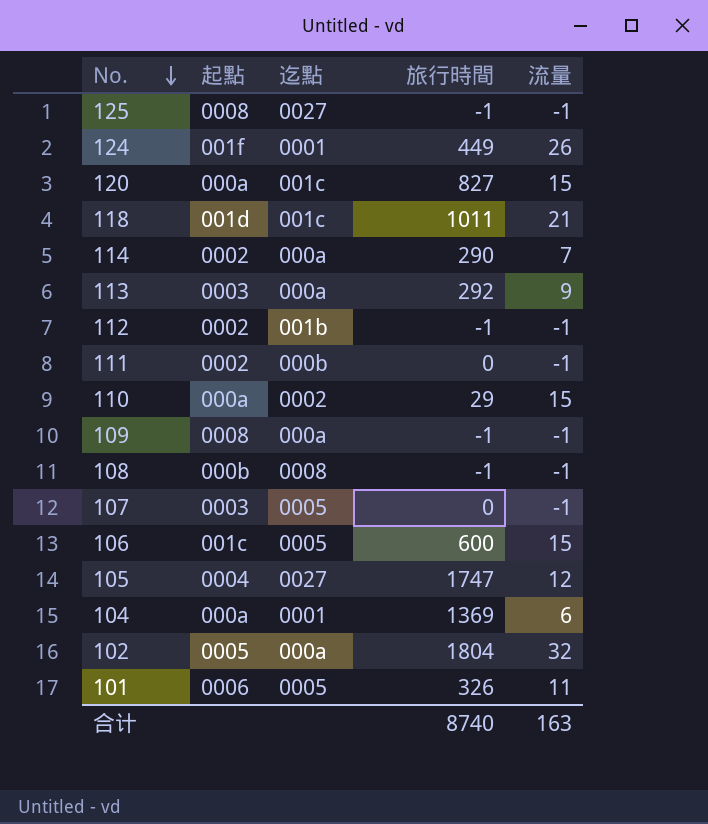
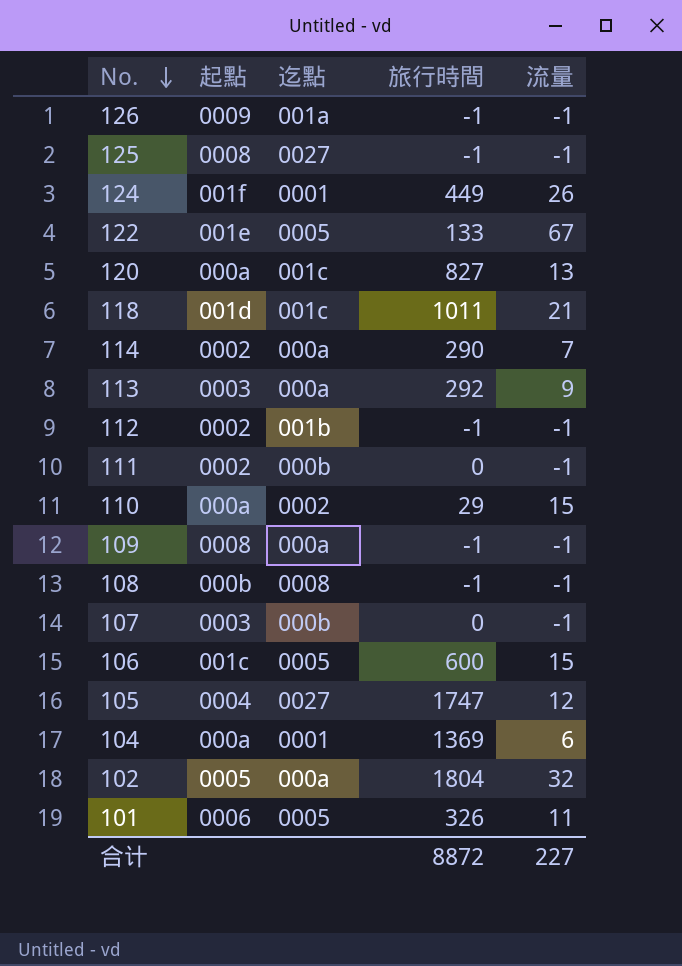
row 126: none -> 0009 | 001a | -1 | -1
row 122: none -> 001e | 0005 | 133 | 67
120 | 流量: 15 -> 13
107 | 迄點: 0005 -> 000b
合计 | 旅行時間: 8740 -> 8872
合计 | 流量: 163 -> 227

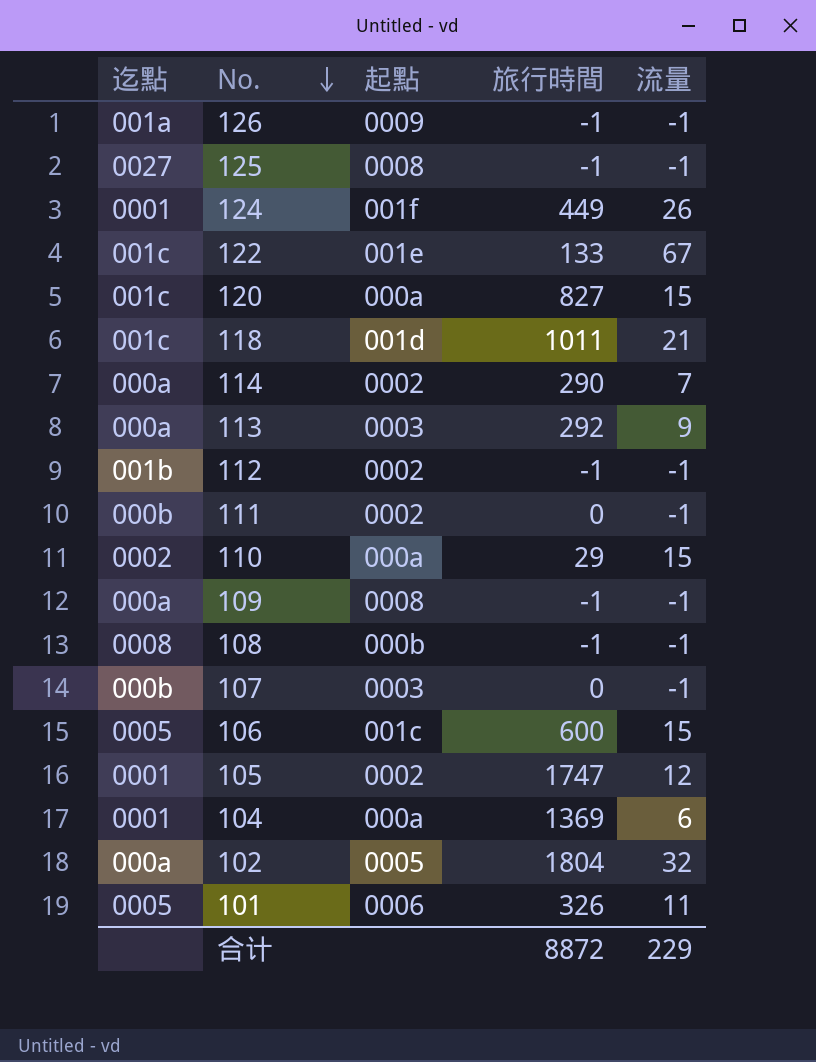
column 迄點 | position: 3 -> 1
122 | 迄點: 0005 -> 001c
120 | 流量: 13 -> 15
105 | 迄點: 0027 -> 0001
105 | 起點: 0004 -> 0002
合计 | 流量: 227 -> 229

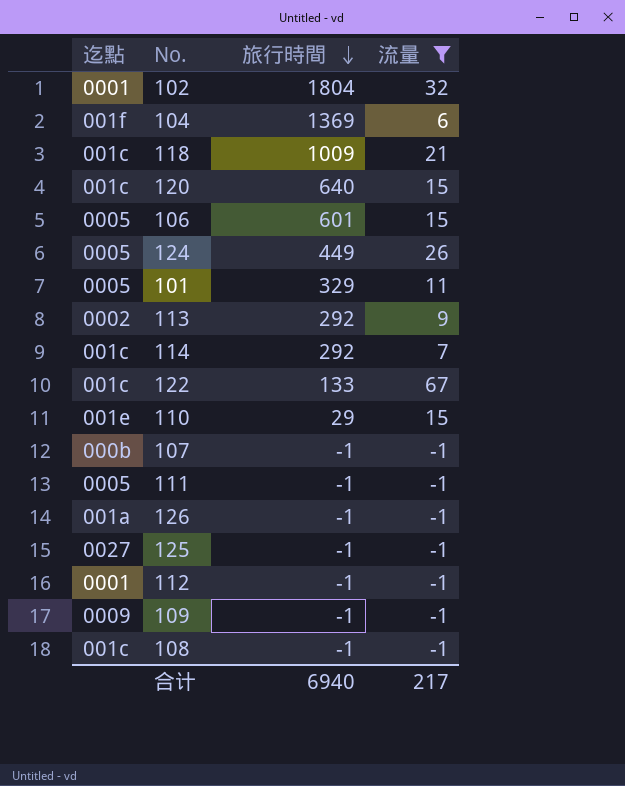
filter: none -> 流量 != 12
row order: No. descending -> 旅行時間 descending
column 起點 | position: 3 -> none
102 | 迄點: 000a -> 0001
104 | 迄點: 0001 -> 001f
118 | 旅行時間: 1011 -> 1009
120 | 旅行時間: 827 -> 640
106 | 旅行時間: 600 -> 601
124 | 迄點: 0001 -> 0005
101 | 旅行時間: 326 -> 329
113 | 迄點: 000a -> 0002
114 | 迄點: 000a -> 001c
114 | 旅行時間: 290 -> 292
110 | 迄點: 0002 -> 001e
107 | 旅行時間: 0 -> -1
111 | 迄點: 000b -> 0005
111 | 旅行時間: 0 -> -1
112 | 迄點: 001b -> 0001
109 | 迄點: 000a -> 0009
108 | 迄點: 0008 -> 001c
合计 | 旅行時間: 8872 -> 6940
合计 | 流量: 229 -> 217

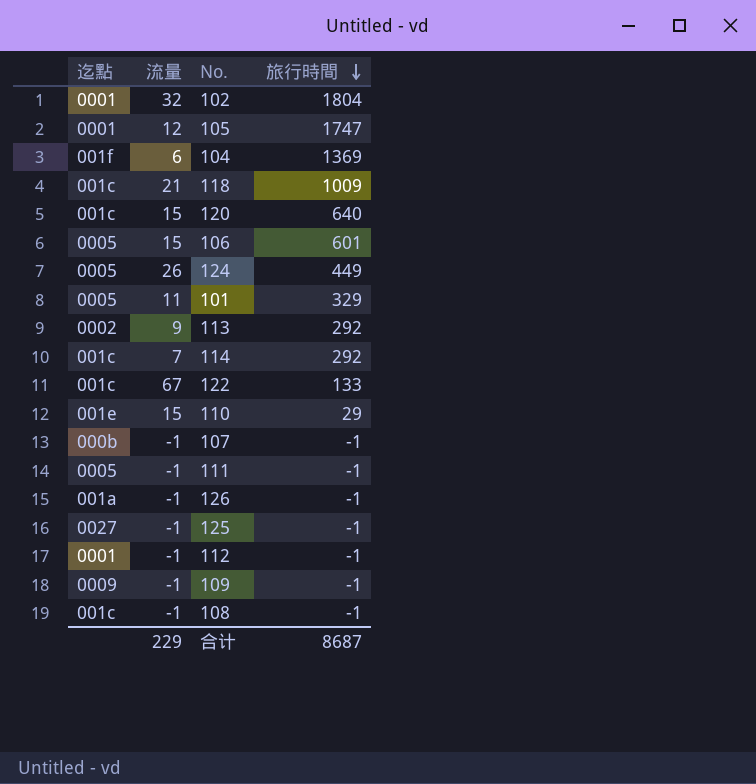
filter: 流量 != 12 -> none
column 流量 | position: 4 -> 2
合计 | 流量: 217 -> 229
合计 | 旅行時間: 6940 -> 8687

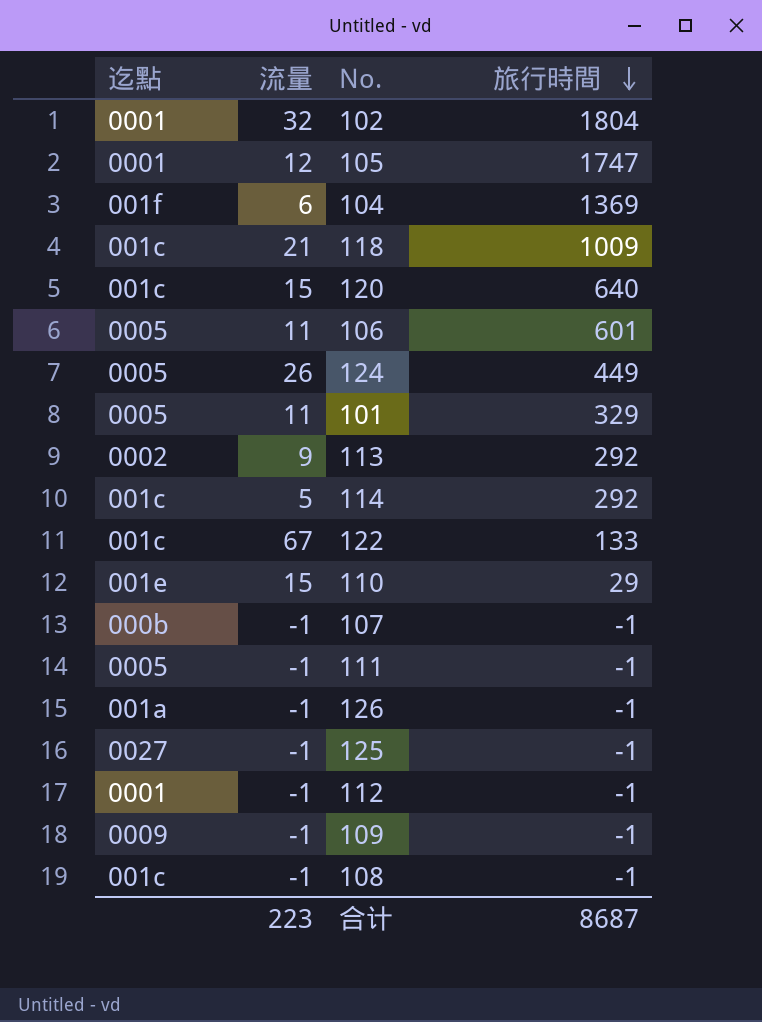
106 | 流量: 15 -> 11
114 | 流量: 7 -> 5
合计 | 流量: 229 -> 223

